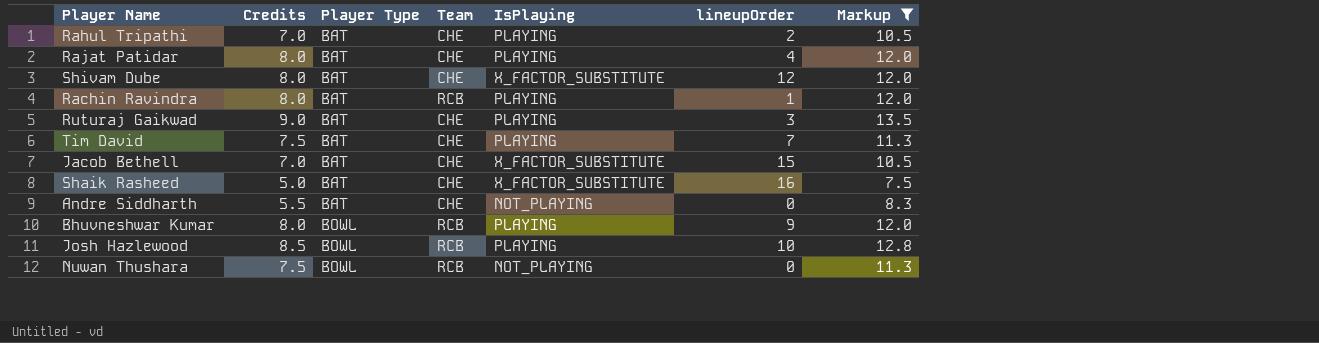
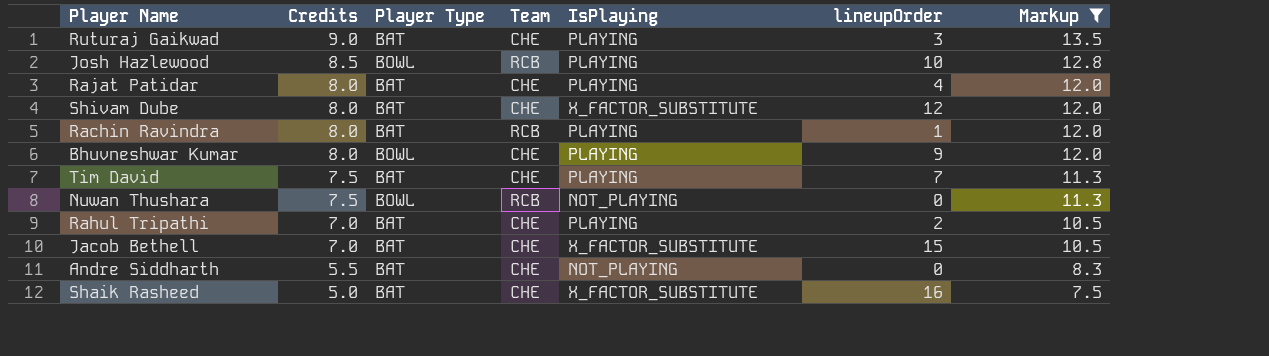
row order: Player Type ascending -> Credits descending
Bhuvneshwar Kumar | Team: RCB -> CHE

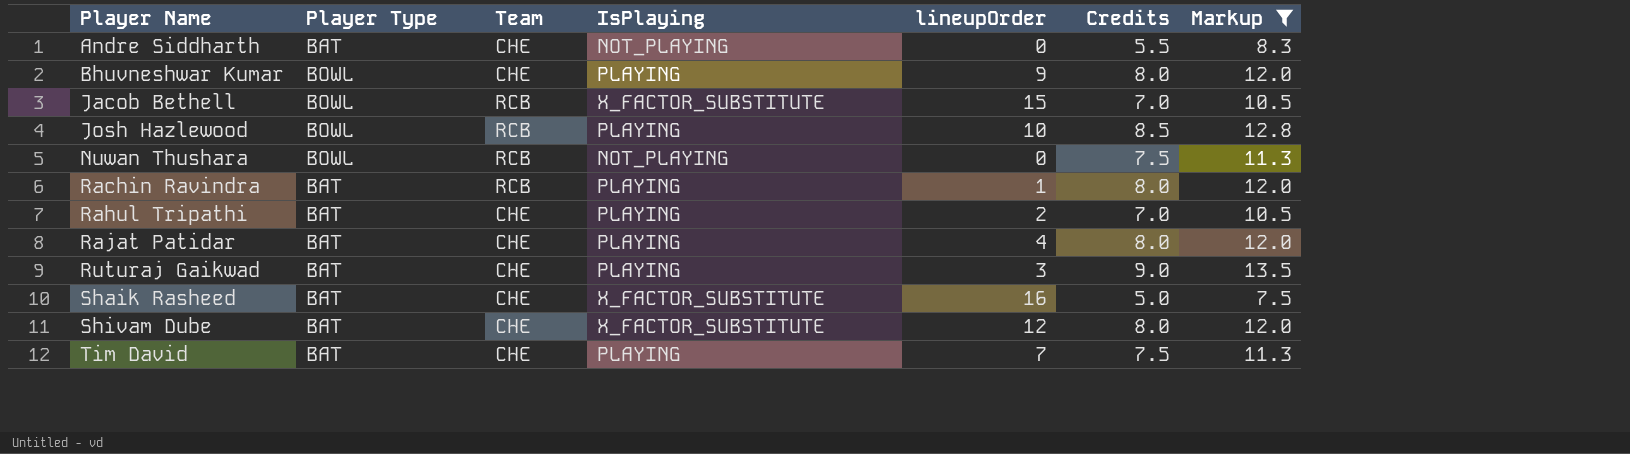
row order: Credits descending -> Player Name ascending
column Credits | position: 2 -> 6
Jacob Bethell | Player Type: BAT -> BOWL
Jacob Bethell | Team: CHE -> RCB

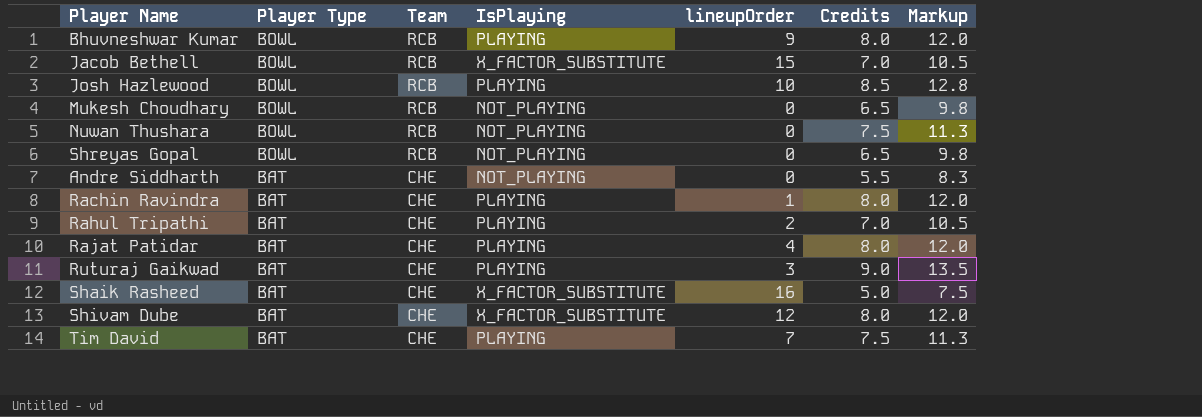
filter: Markup != 9.8 -> none
row order: Player Name ascending -> Player Type descending
Bhuvneshwar Kumar | Team: CHE -> RCB
Rachin Ravindra | Team: RCB -> CHE

